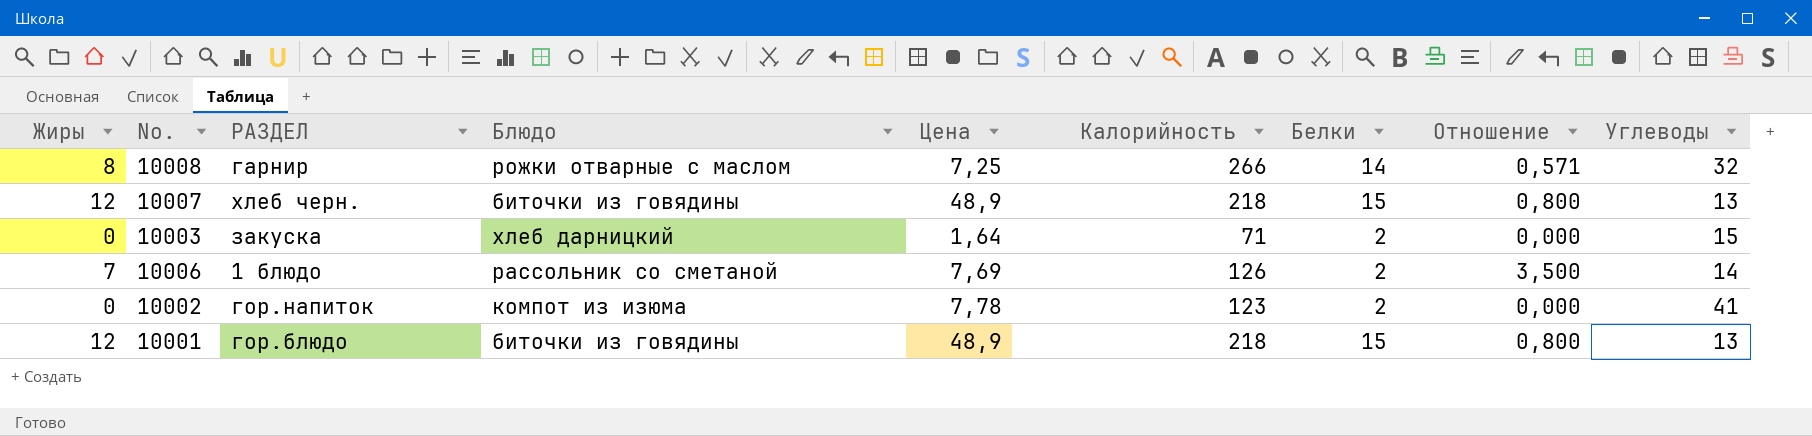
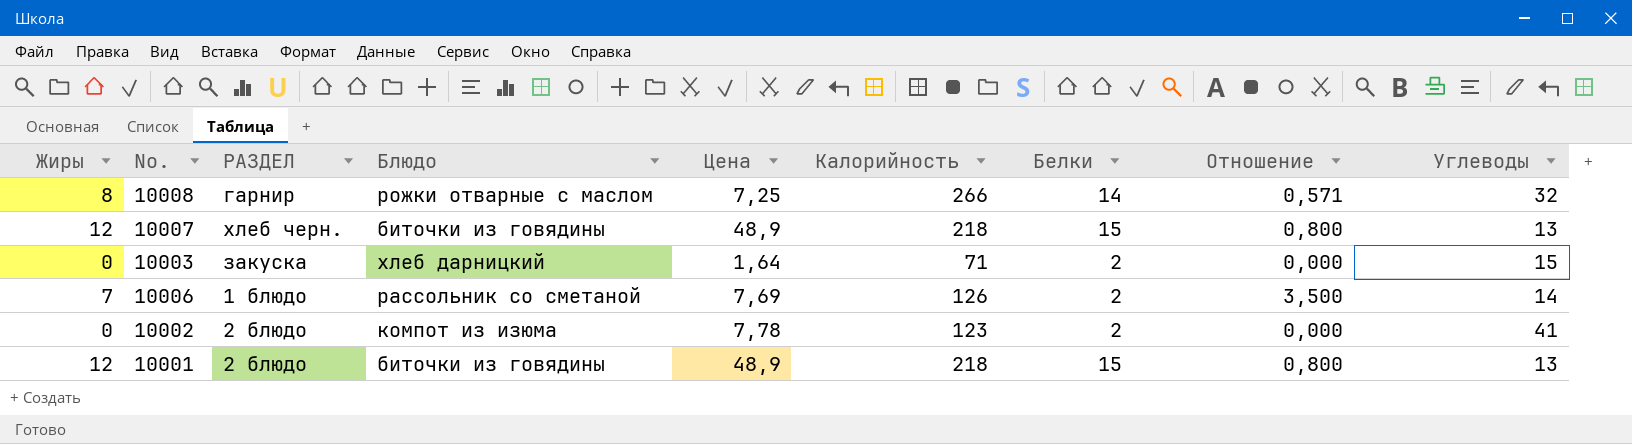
10002 | РАЗДЕЛ: гор.напиток -> 2 блюдо
10001 | РАЗДЕЛ: гор.блюдо -> 2 блюдо

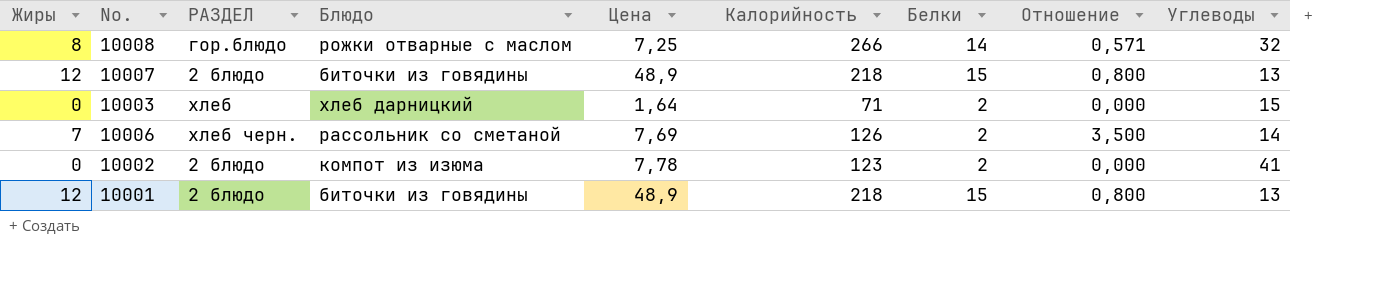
10008 | РАЗДЕЛ: гарнир -> гор.блюдо
10007 | РАЗДЕЛ: хлеб черн. -> 2 блюдо
10003 | РАЗДЕЛ: закуска -> хлеб
10006 | РАЗДЕЛ: 1 блюдо -> хлеб черн.

